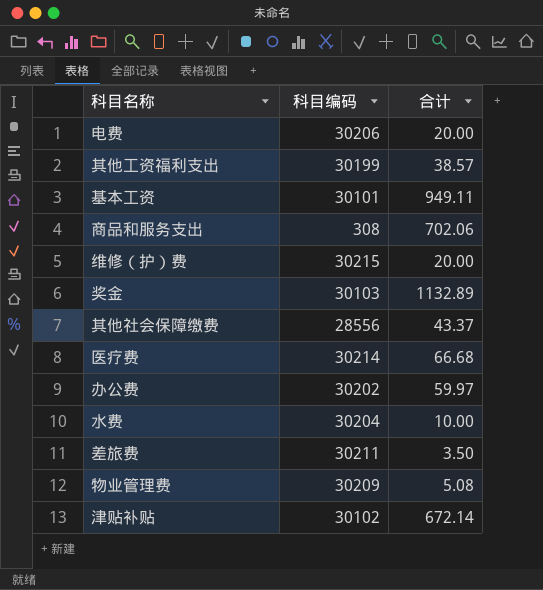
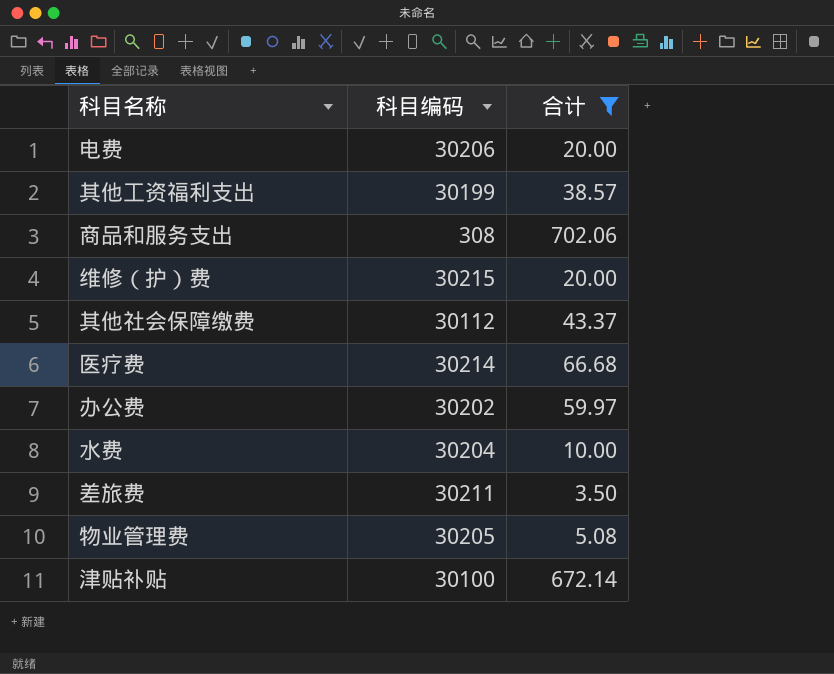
filter: none -> 合计 <= 702.06
其他社会保障缴费 | 科目编码: 28556 -> 30112
物业管理费 | 科目编码: 30209 -> 30205
津贴补贴 | 科目编码: 30102 -> 30100

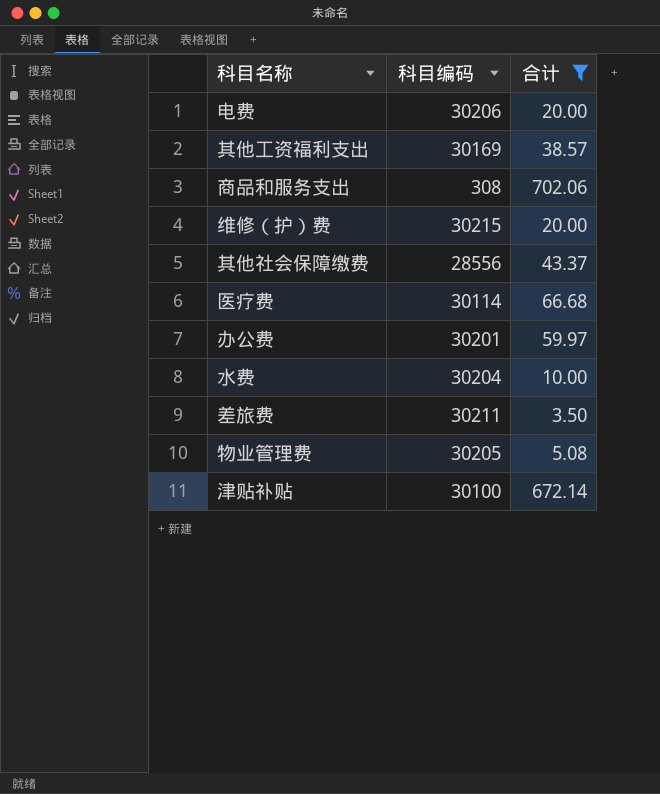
其他工资福利支出 | 科目编码: 30199 -> 30169
其他社会保障缴费 | 科目编码: 30112 -> 28556
医疗费 | 科目编码: 30214 -> 30114
办公费 | 科目编码: 30202 -> 30201

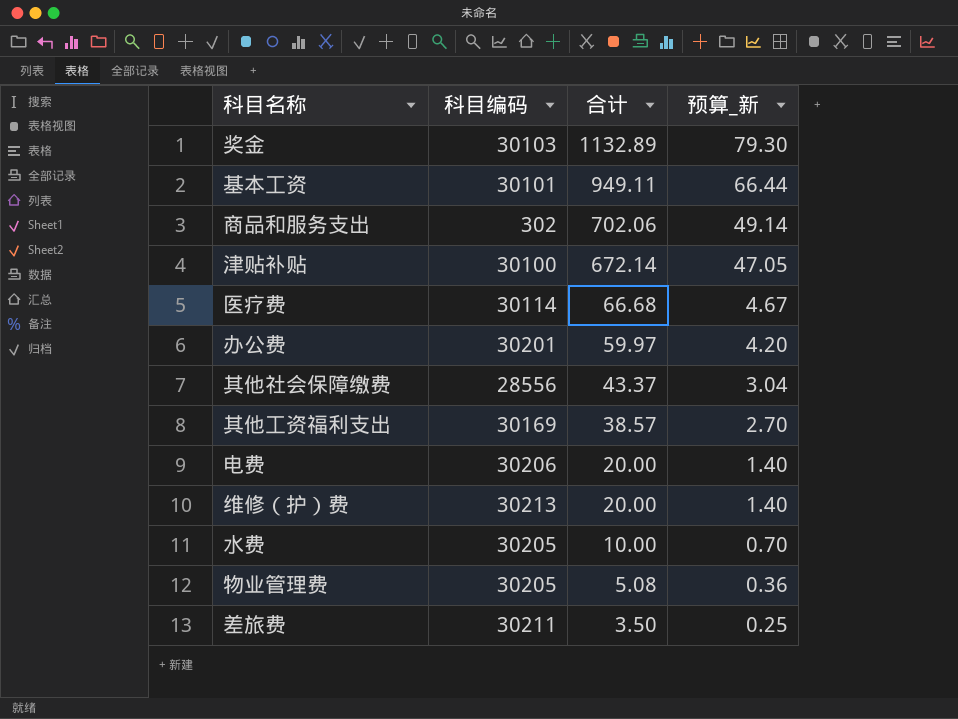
filter: 合计 <= 702.06 -> none
row order: none -> 合计 descending
column 预算_新 | formula: none -> [合计] * 0.07
商品和服务支出 | 科目编码: 308 -> 302
维修（护）费 | 科目编码: 30215 -> 30213
水费 | 科目编码: 30204 -> 30205

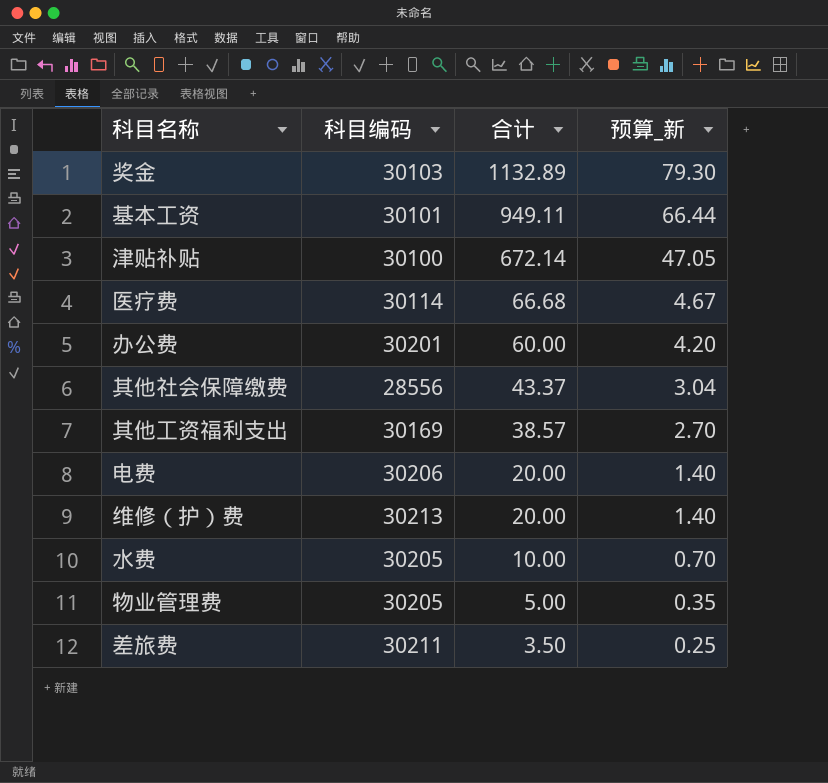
row 商品和服务支出: 302 | 702.06 | 49.14 -> none
办公费 | 合计: 59.97 -> 60.00
物业管理费 | 合计: 5.08 -> 5.00
物业管理费 | 预算_新: 0.36 -> 0.35

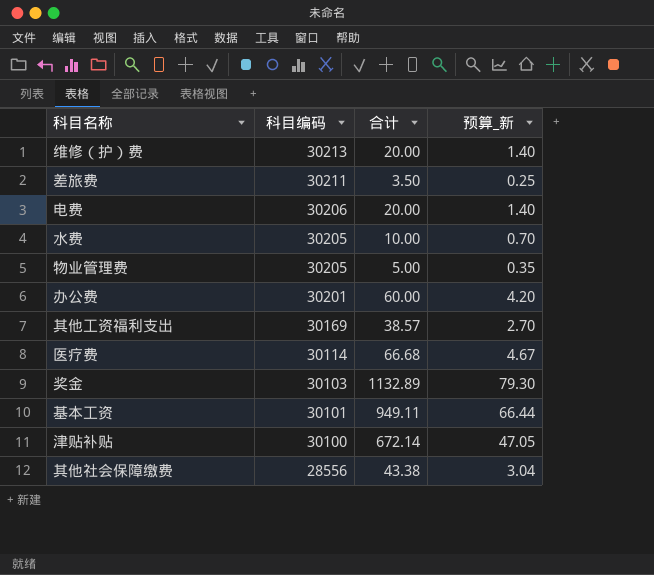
row order: 合计 descending -> 科目编码 descending
其他社会保障缴费 | 合计: 43.37 -> 43.38

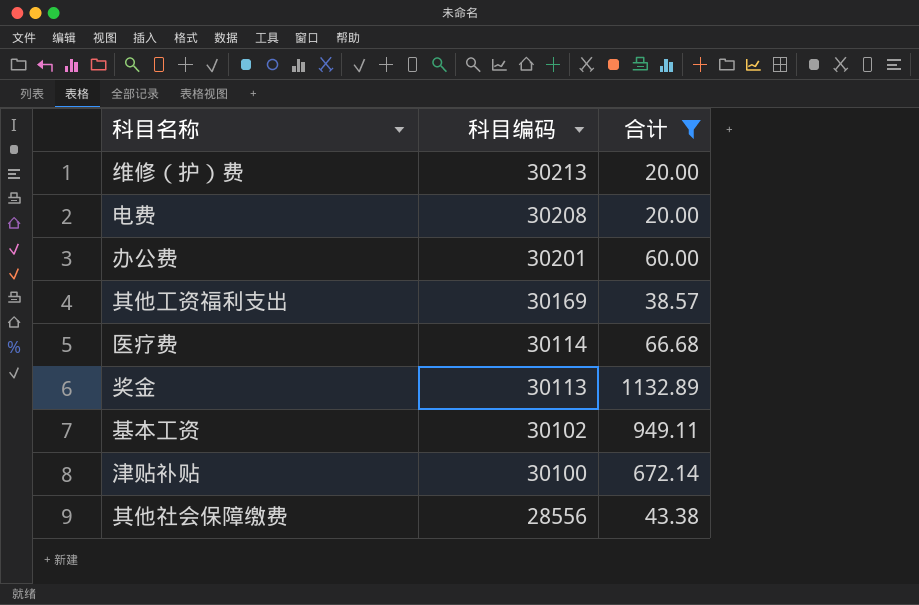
filter: none -> 合计 >= 20.00
column 预算_新 | formula: [合计] * 0.07 -> none
电费 | 科目编码: 30206 -> 30208
奖金 | 科目编码: 30103 -> 30113
基本工资 | 科目编码: 30101 -> 30102

